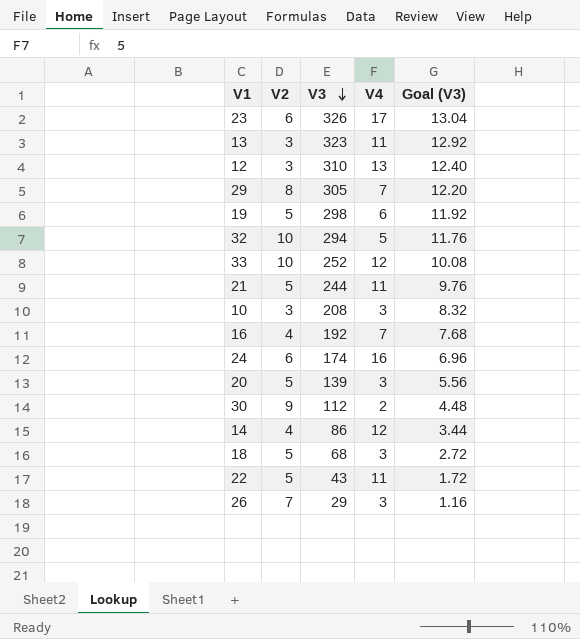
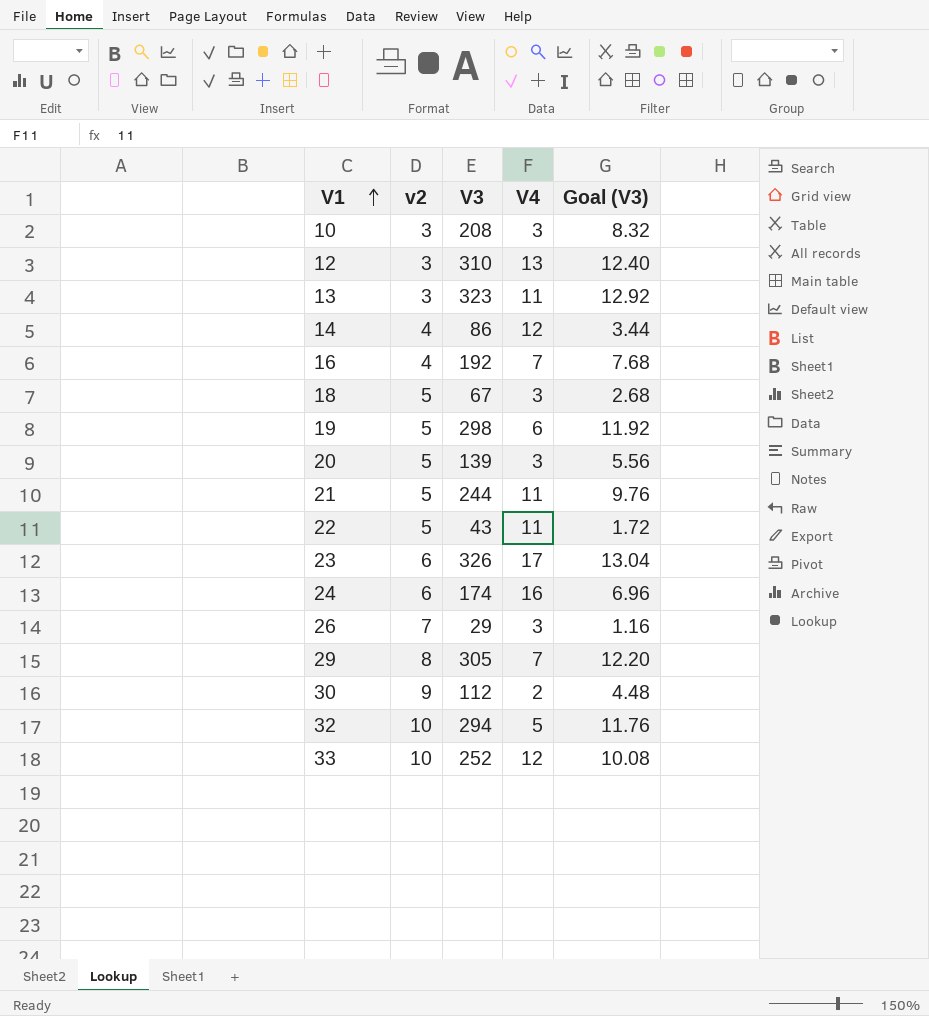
row order: V3 descending -> V1 ascending
column name: V2 -> v2
18 | V3: 68 -> 67
18 | Goal (V3): 2.72 -> 2.68

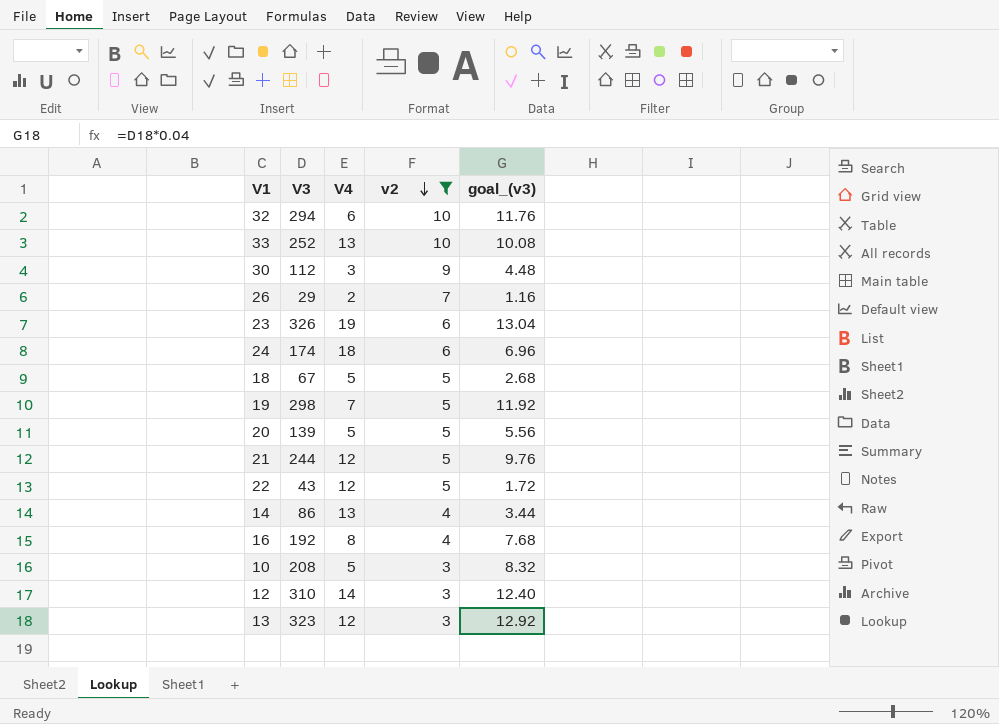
filter: none -> v2 != 8
row order: V1 ascending -> v2 descending
column v2 | position: 2 -> 4
column name: Goal (V3) -> goal_(v3)
32 | V4: 5 -> 6
33 | V4: 12 -> 13
30 | V4: 2 -> 3
26 | V4: 3 -> 2
23 | V4: 17 -> 19
24 | V4: 16 -> 18
18 | V4: 3 -> 5
19 | V4: 6 -> 7
20 | V4: 3 -> 5
21 | V4: 11 -> 12
22 | V4: 11 -> 12
14 | V4: 12 -> 13
16 | V4: 7 -> 8
10 | V4: 3 -> 5
12 | V4: 13 -> 14
13 | V4: 11 -> 12

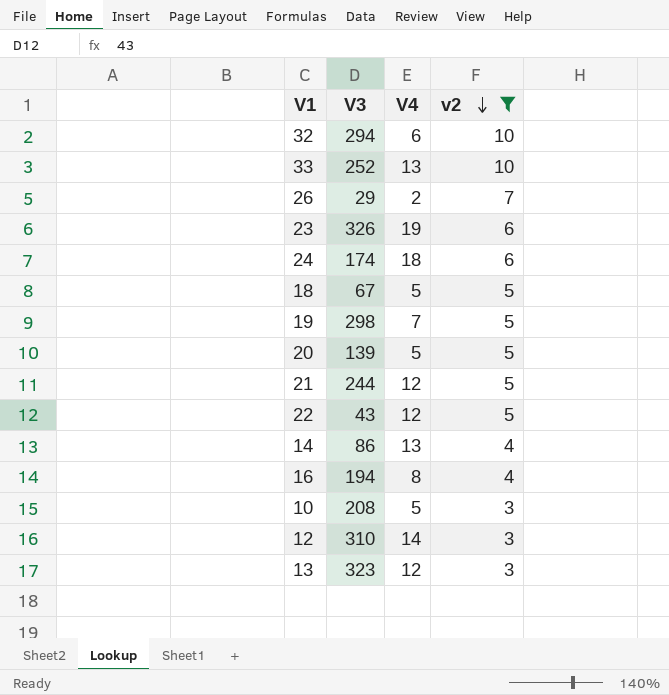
column goal_(v3) | formula: [V3] * 0.04 -> none
row 30: 112 | 3 | 9 | 4.48 -> none
16 | V3: 192 -> 194

